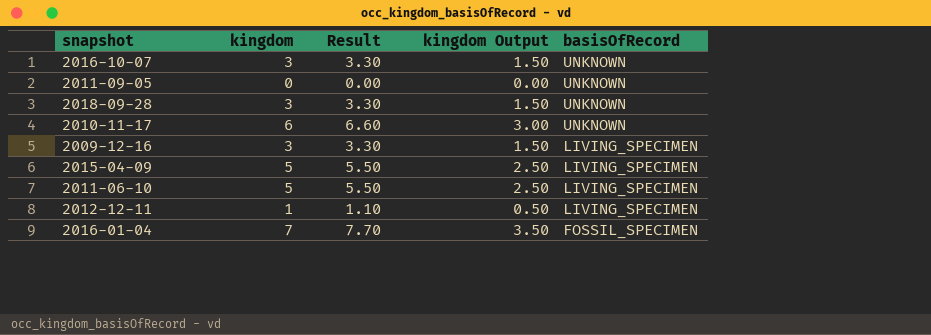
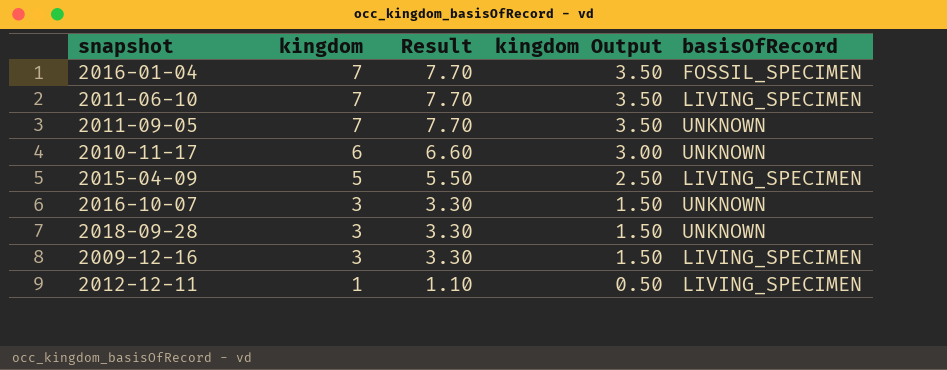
row order: basisOfRecord descending -> kingdom descending
2011-06-10 | kingdom: 5 -> 7
2011-06-10 | Result: 5.50 -> 7.70
2011-06-10 | kingdom Output: 2.50 -> 3.50
2011-09-05 | kingdom: 0 -> 7
2011-09-05 | Result: 0.00 -> 7.70
2011-09-05 | kingdom Output: 0.00 -> 3.50

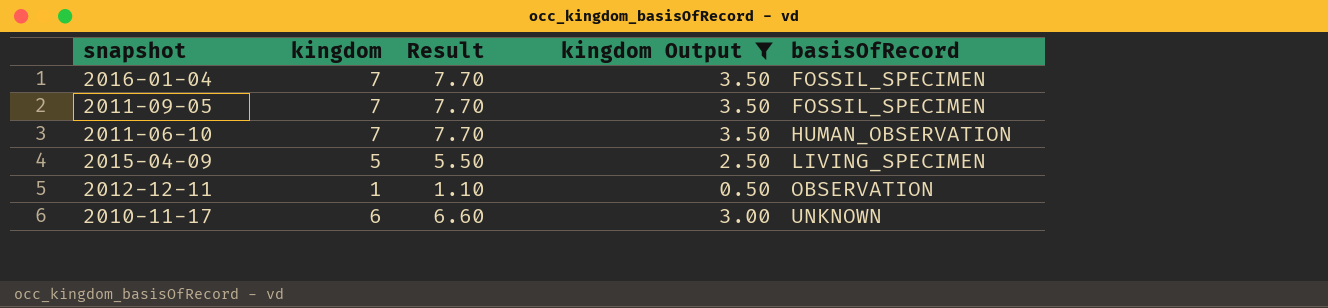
filter: none -> kingdom Output != 1.50
row order: kingdom descending -> basisOfRecord ascending
2011-09-05 | basisOfRecord: UNKNOWN -> FOSSIL_SPECIMEN
2011-06-10 | basisOfRecord: LIVING_SPECIMEN -> HUMAN_OBSERVATION
2012-12-11 | basisOfRecord: LIVING_SPECIMEN -> OBSERVATION

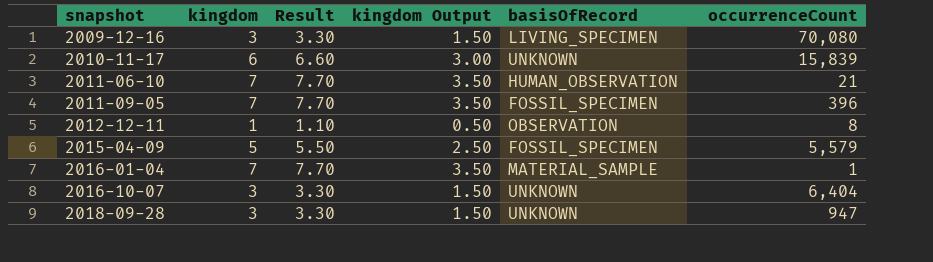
filter: kingdom Output != 1.50 -> none
row order: basisOfRecord ascending -> snapshot ascending
column occurrenceCount | position: none -> 6
2015-04-09 | basisOfRecord: LIVING_SPECIMEN -> FOSSIL_SPECIMEN
2016-01-04 | basisOfRecord: FOSSIL_SPECIMEN -> MATERIAL_SAMPLE

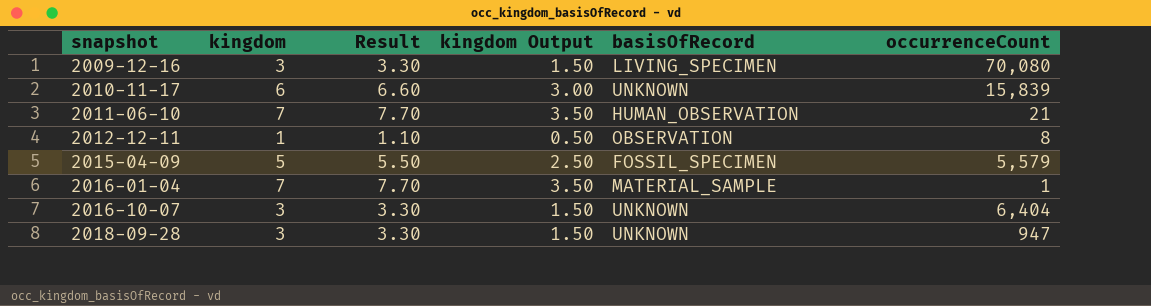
row 2011-09-05: 7 | 7.70 | 3.50 | FOSSIL_SPECIMEN | 396 -> none

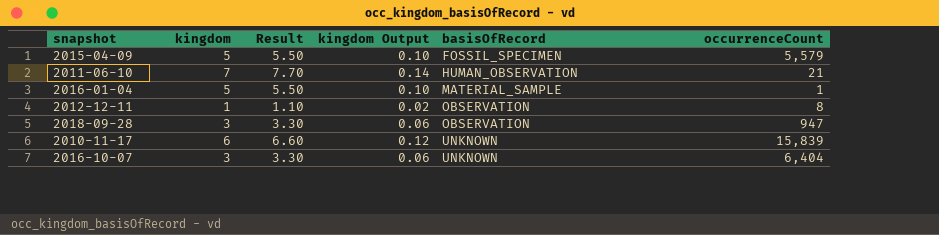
row order: snapshot ascending -> basisOfRecord ascending
column kingdom Output | formula: [kingdom] * 0.5 -> [kingdom] * 0.02
row 2009-12-16: 3 | 3.30 | 1.50 | LIVING_SPECIMEN | 70,080 -> none
2016-01-04 | kingdom: 7 -> 5
2016-01-04 | Result: 7.70 -> 5.50
2018-09-28 | basisOfRecord: UNKNOWN -> OBSERVATION

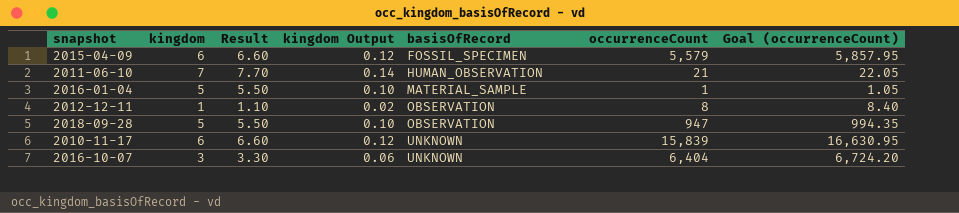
column Goal (occurrenceCount) | formula: none -> [occurrenceCount] * 1.05
2015-04-09 | kingdom: 5 -> 6
2015-04-09 | Result: 5.50 -> 6.60
2015-04-09 | kingdom Output: 0.10 -> 0.12
2018-09-28 | kingdom: 3 -> 5
2018-09-28 | Result: 3.30 -> 5.50
2018-09-28 | kingdom Output: 0.06 -> 0.10

